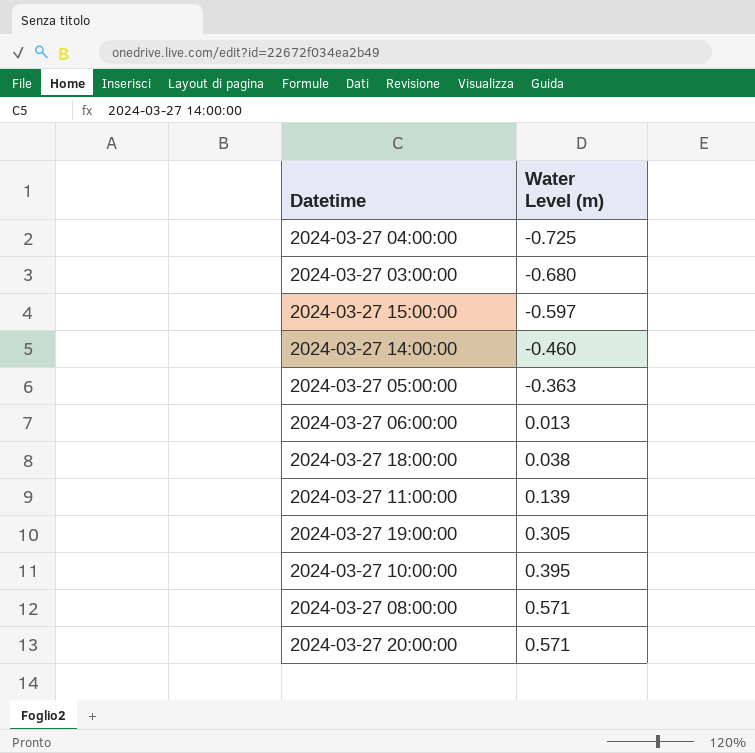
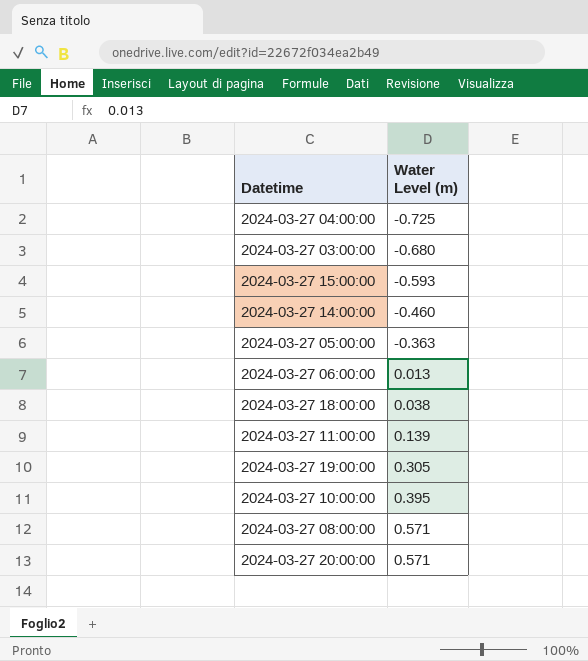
2024-03-27 15:00:00 | Water Level (m): -0.597 -> -0.593

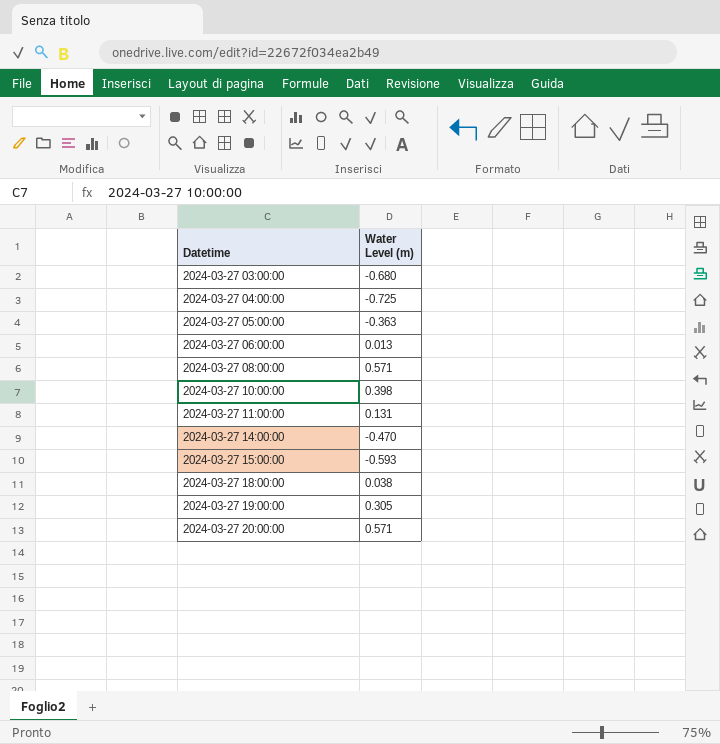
row order: Water Level (m) ascending -> Datetime ascending
2024-03-27 10:00:00 | Water Level (m): 0.395 -> 0.398
2024-03-27 11:00:00 | Water Level (m): 0.139 -> 0.131
2024-03-27 14:00:00 | Water Level (m): -0.460 -> -0.470

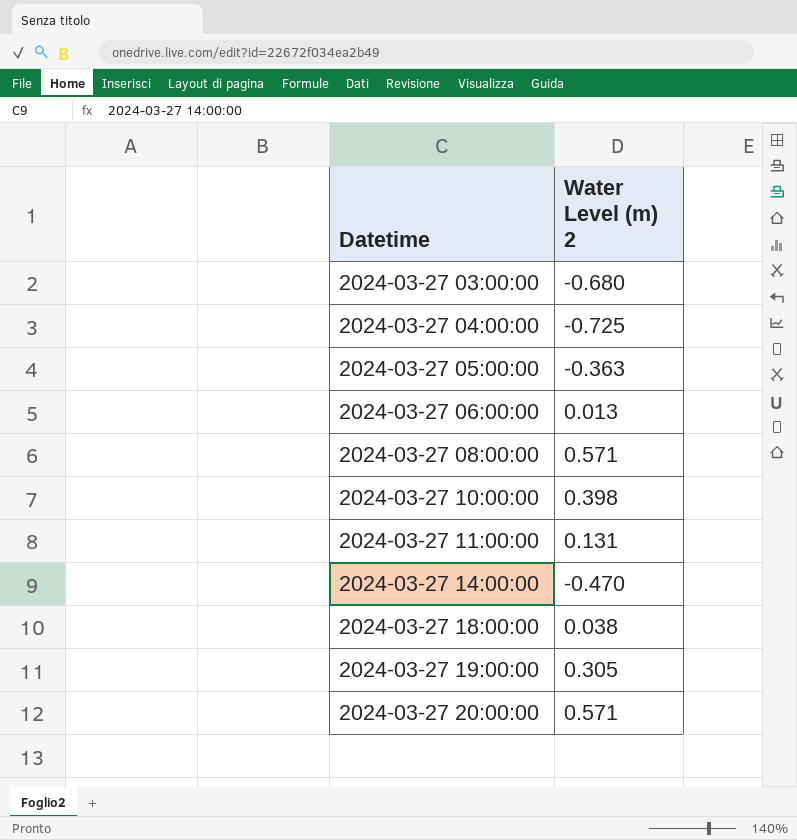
column name: Water Level (m) -> Water Level (m) 2
row 2024-03-27 15:00:00: -0.593 -> none

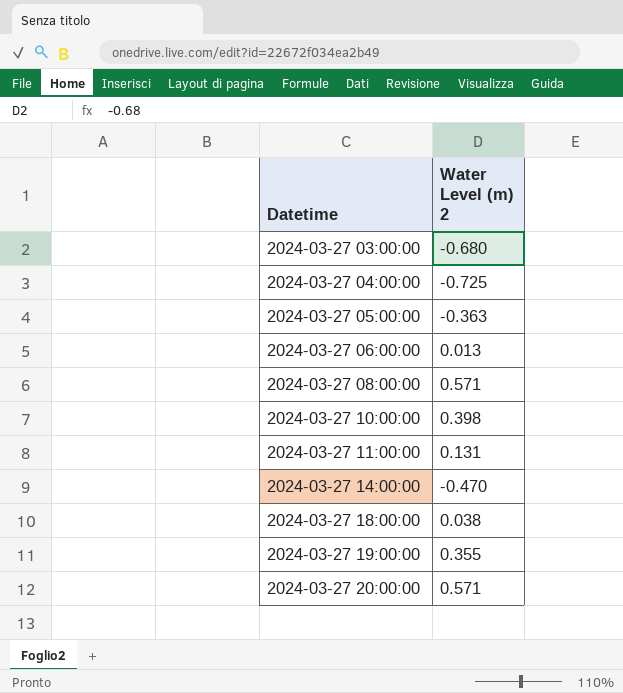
2024-03-27 19:00:00 | Water Level (m) 2: 0.305 -> 0.355

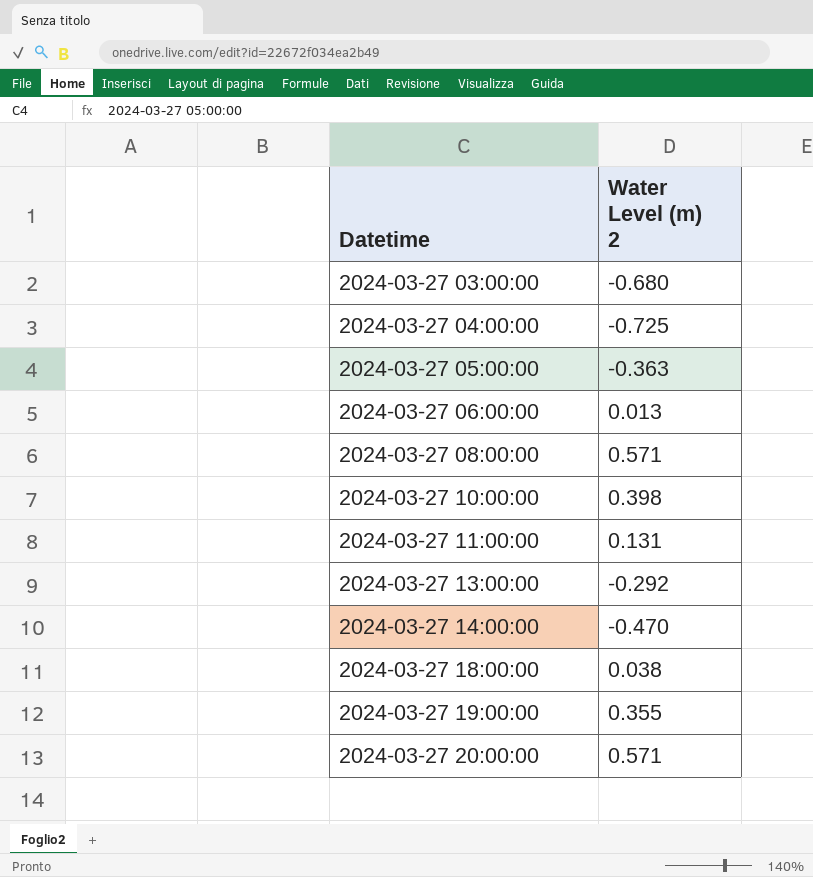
row 2024-03-27 13:00:00: none -> -0.292

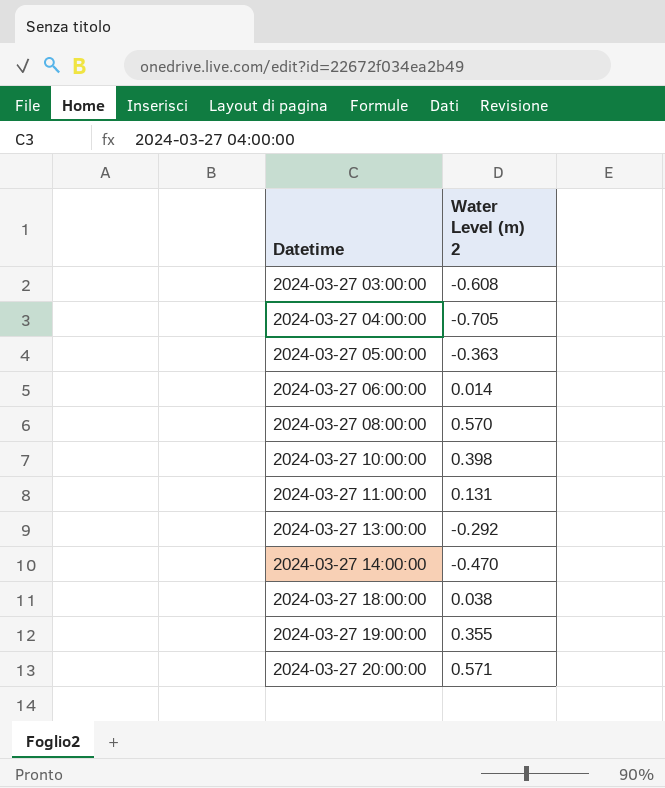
2024-03-27 03:00:00 | Water Level (m) 2: -0.680 -> -0.608
2024-03-27 04:00:00 | Water Level (m) 2: -0.725 -> -0.705
2024-03-27 06:00:00 | Water Level (m) 2: 0.013 -> 0.014
2024-03-27 08:00:00 | Water Level (m) 2: 0.571 -> 0.570

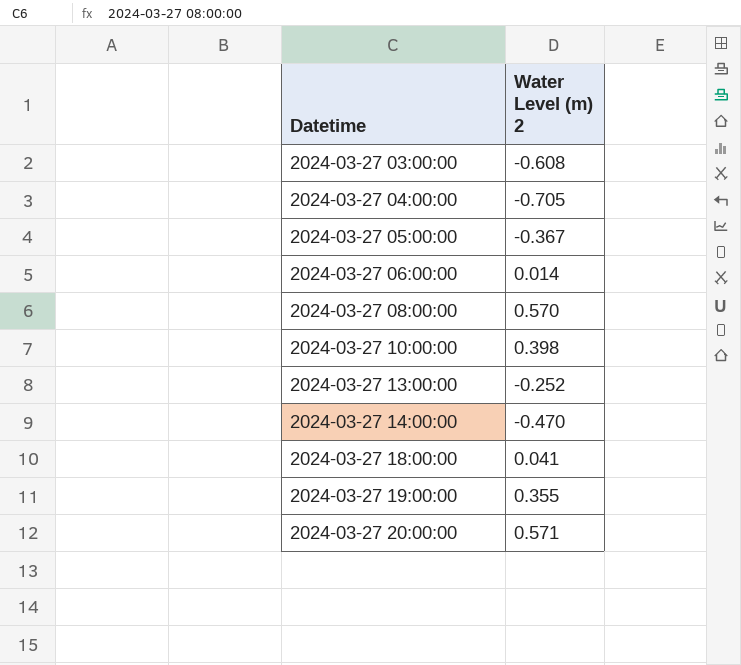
row 2024-03-27 11:00:00: 0.131 -> none
2024-03-27 05:00:00 | Water Level (m) 2: -0.363 -> -0.367
2024-03-27 13:00:00 | Water Level (m) 2: -0.292 -> -0.252
2024-03-27 18:00:00 | Water Level (m) 2: 0.038 -> 0.041

